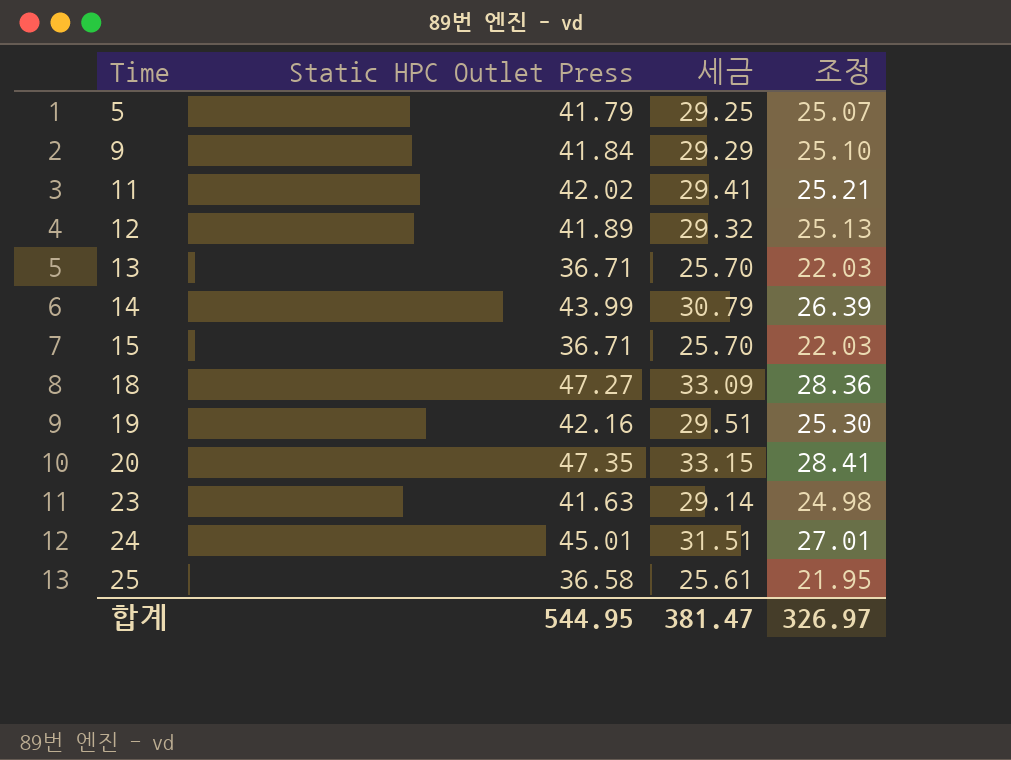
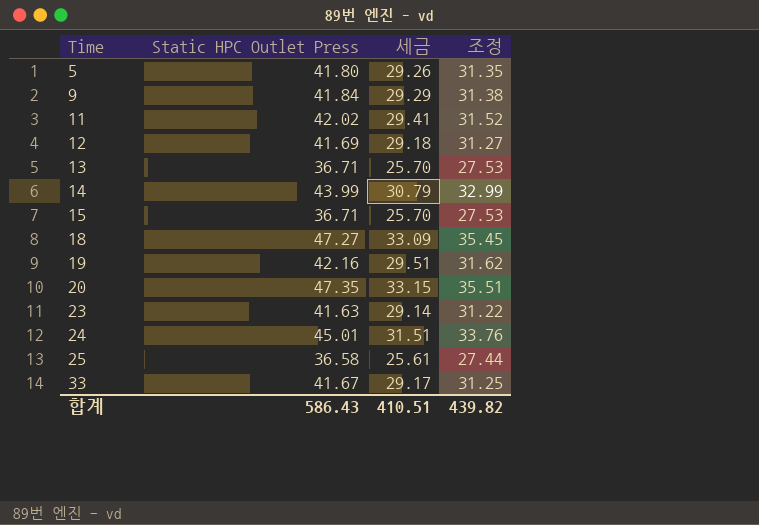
column 조정 | formula: [Static HPC Outlet Press] * 0.6 -> [Static HPC Outlet Press] * 0.75
5 | Static HPC Outlet Press: 41.79 -> 41.80
5 | 세금: 29.25 -> 29.26
12 | Static HPC Outlet Press: 41.89 -> 41.69
12 | 세금: 29.32 -> 29.18
row 33: none -> 41.67 | 29.17 | 31.25
합계 | Static HPC Outlet Press: 544.95 -> 586.43
합계 | 세금: 381.47 -> 410.51
합계 | 조정: 326.97 -> 439.82

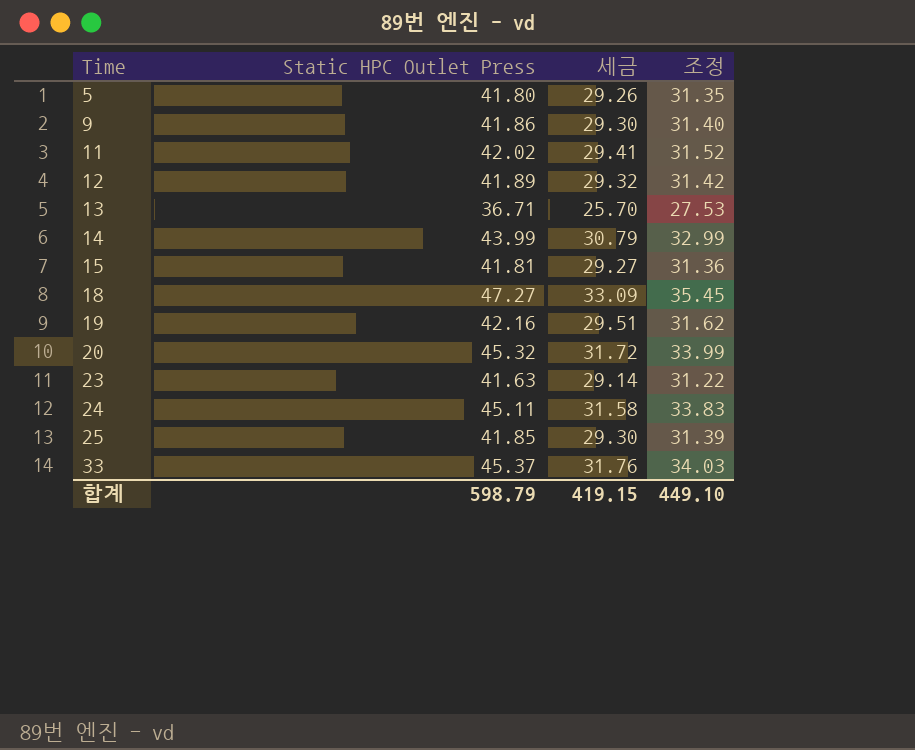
9 | Static HPC Outlet Press: 41.84 -> 41.86
9 | 세금: 29.29 -> 29.30
9 | 조정: 31.38 -> 31.40
12 | Static HPC Outlet Press: 41.69 -> 41.89
12 | 세금: 29.18 -> 29.32
12 | 조정: 31.27 -> 31.42
15 | Static HPC Outlet Press: 36.71 -> 41.81
15 | 세금: 25.70 -> 29.27
15 | 조정: 27.53 -> 31.36
20 | Static HPC Outlet Press: 47.35 -> 45.32
20 | 세금: 33.15 -> 31.72
20 | 조정: 35.51 -> 33.99
24 | Static HPC Outlet Press: 45.01 -> 45.11
24 | 세금: 31.51 -> 31.58
24 | 조정: 33.76 -> 33.83
25 | Static HPC Outlet Press: 36.58 -> 41.85
25 | 세금: 25.61 -> 29.30
25 | 조정: 27.44 -> 31.39
33 | Static HPC Outlet Press: 41.67 -> 45.37
33 | 세금: 29.17 -> 31.76
33 | 조정: 31.25 -> 34.03
합계 | Static HPC Outlet Press: 586.43 -> 598.79
합계 | 세금: 410.51 -> 419.15
합계 | 조정: 439.82 -> 449.10

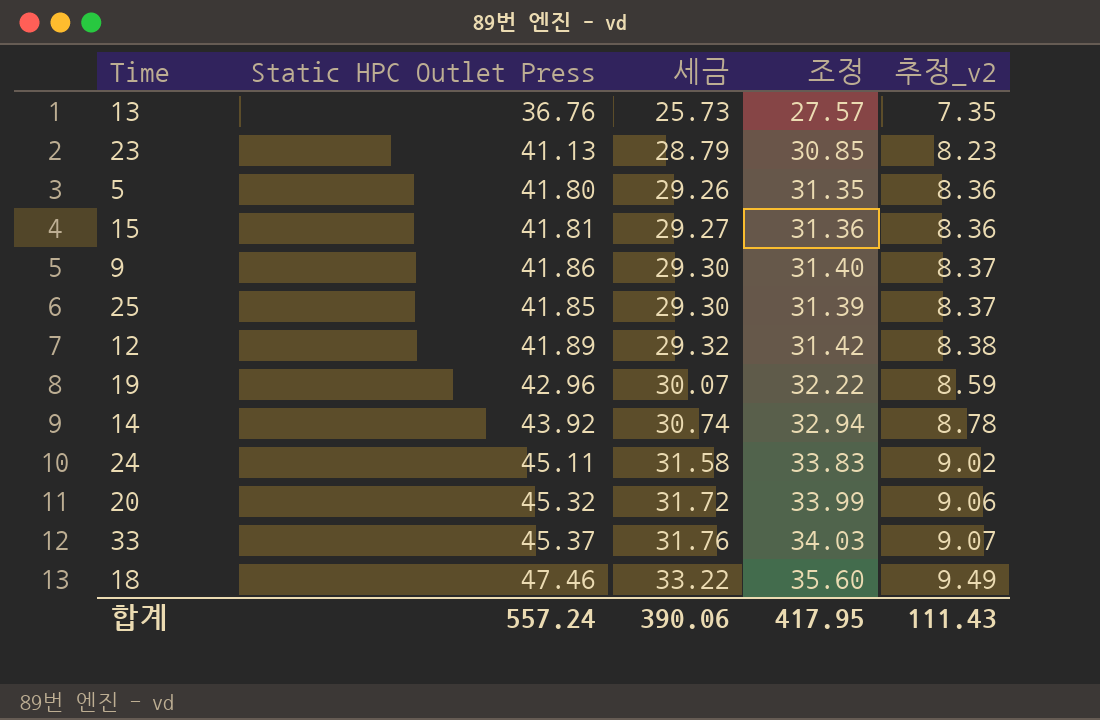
row order: Time ascending -> 세금 ascending
column 추정_v2 | formula: none -> [Static HPC Outlet Press] * 0.2
row 11: 42.02 | 29.41 | 31.52 -> none
13 | Static HPC Outlet Press: 36.71 -> 36.76
13 | 세금: 25.70 -> 25.73
13 | 조정: 27.53 -> 27.57
23 | Static HPC Outlet Press: 41.63 -> 41.13
23 | 세금: 29.14 -> 28.79
23 | 조정: 31.22 -> 30.85
19 | Static HPC Outlet Press: 42.16 -> 42.96
19 | 세금: 29.51 -> 30.07
19 | 조정: 31.62 -> 32.22
14 | Static HPC Outlet Press: 43.99 -> 43.92
14 | 세금: 30.79 -> 30.74
14 | 조정: 32.99 -> 32.94
18 | Static HPC Outlet Press: 47.27 -> 47.46
18 | 세금: 33.09 -> 33.22
18 | 조정: 35.45 -> 35.60
합계 | Static HPC Outlet Press: 598.79 -> 557.24
합계 | 세금: 419.15 -> 390.06
합계 | 조정: 449.10 -> 417.95

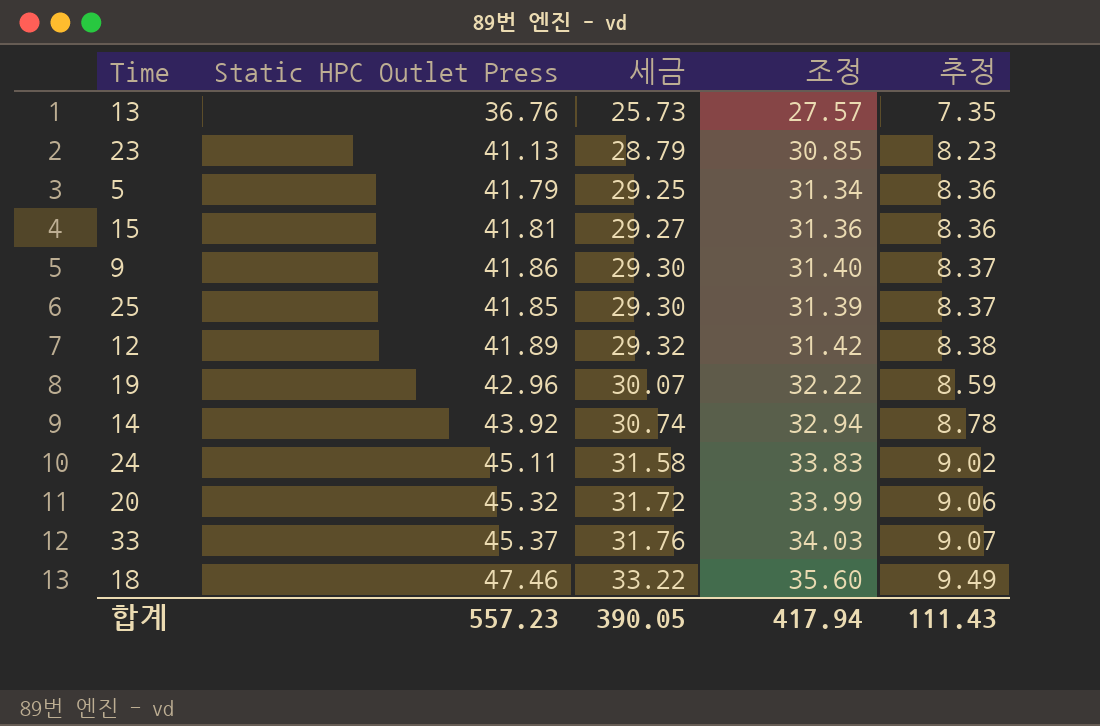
column name: 추정_v2 -> 추정
5 | Static HPC Outlet Press: 41.80 -> 41.79
5 | 세금: 29.26 -> 29.25
5 | 조정: 31.35 -> 31.34
합계 | Static HPC Outlet Press: 557.24 -> 557.23
합계 | 세금: 390.06 -> 390.05
합계 | 조정: 417.95 -> 417.94

